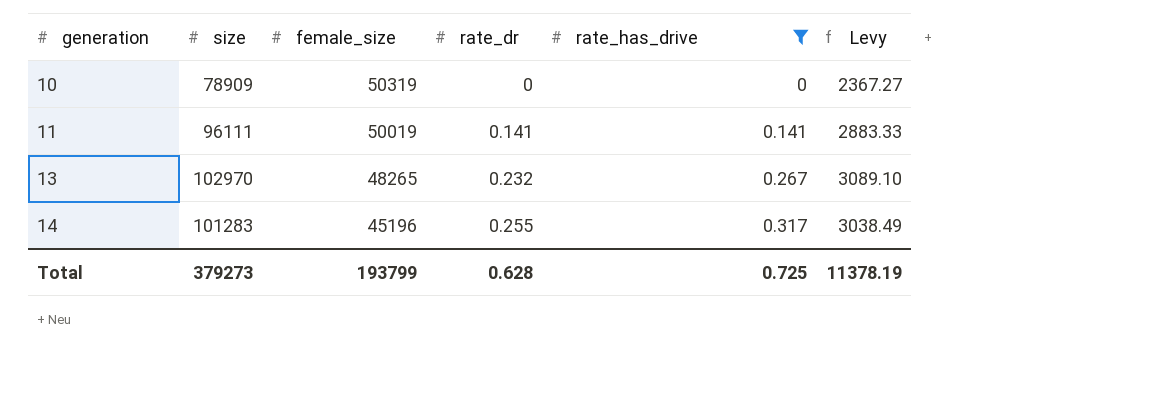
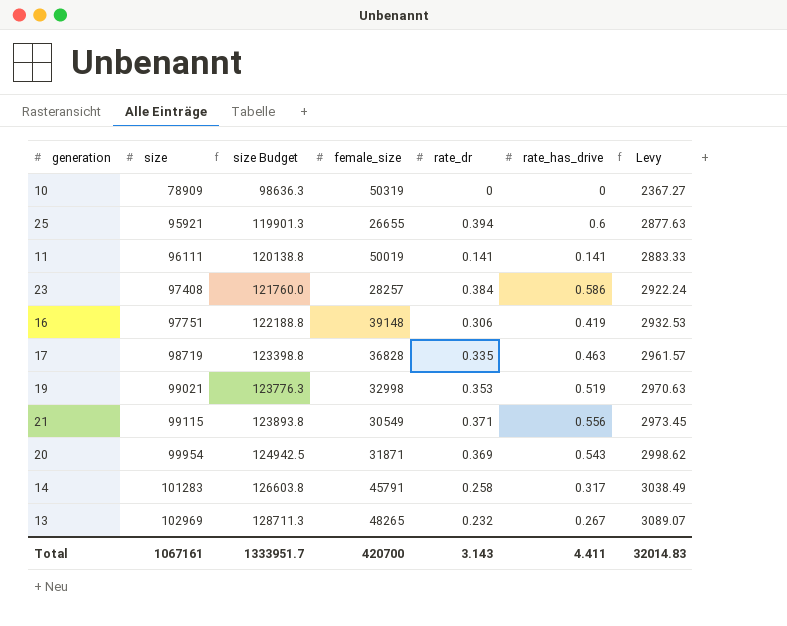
filter: rate_has_drive <= 0.317 -> none
row order: generation ascending -> size ascending
column size Budget | formula: none -> [size] * 1.25
14 | female_size: 45196 -> 45791
14 | rate_dr: 0.255 -> 0.258
13 | size: 102970 -> 102969
13 | Levy: 3089.10 -> 3089.07
Total | size: 379273 -> 1067161
Total | female_size: 193799 -> 420700
Total | rate_dr: 0.628 -> 3.143
Total | rate_has_drive: 0.725 -> 4.411
Total | Levy: 11378.19 -> 32014.83

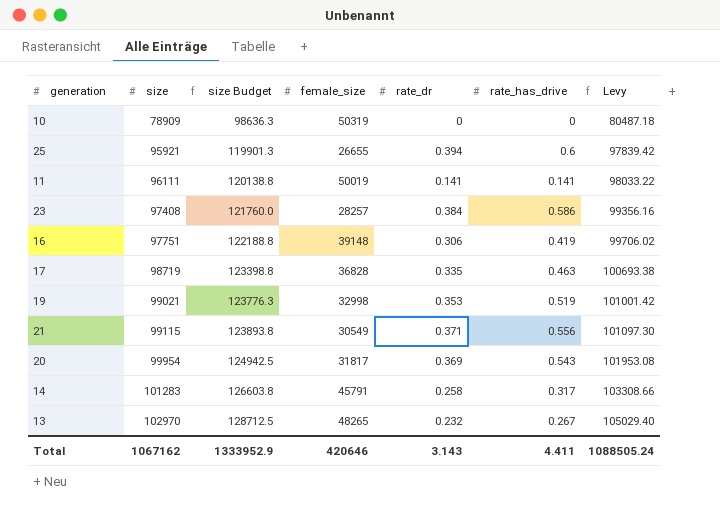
column Levy | formula: [size] * 0.03 -> [size] * 1.02
20 | female_size: 31871 -> 31817
13 | size: 102969 -> 102970
13 | size Budget: 128711.3 -> 128712.5
Total | size: 1067161 -> 1067162
Total | size Budget: 1333951.7 -> 1333952.9
Total | female_size: 420700 -> 420646
Total | Levy: 32014.83 -> 1088505.24

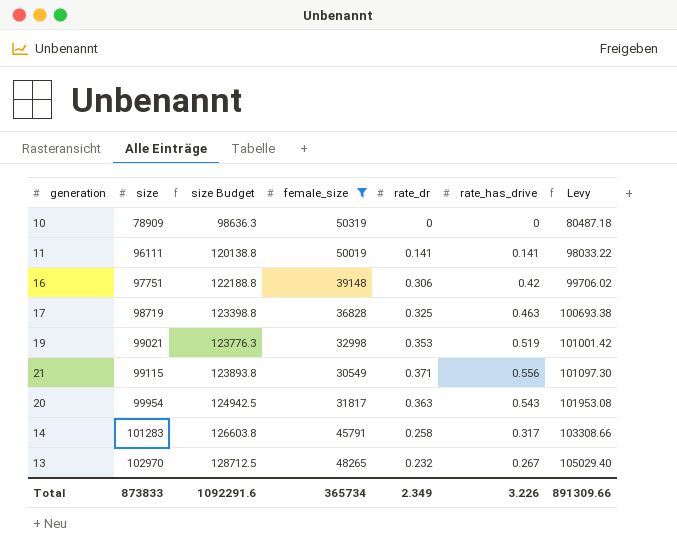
filter: none -> female_size >= 30549
16 | rate_has_drive: 0.419 -> 0.42
17 | rate_dr: 0.335 -> 0.325
20 | rate_dr: 0.369 -> 0.363
Total | size: 1067162 -> 873833
Total | size Budget: 1333952.9 -> 1092291.6
Total | female_size: 420646 -> 365734
Total | rate_dr: 3.143 -> 2.349
Total | rate_has_drive: 4.411 -> 3.226
Total | Levy: 1088505.24 -> 891309.66

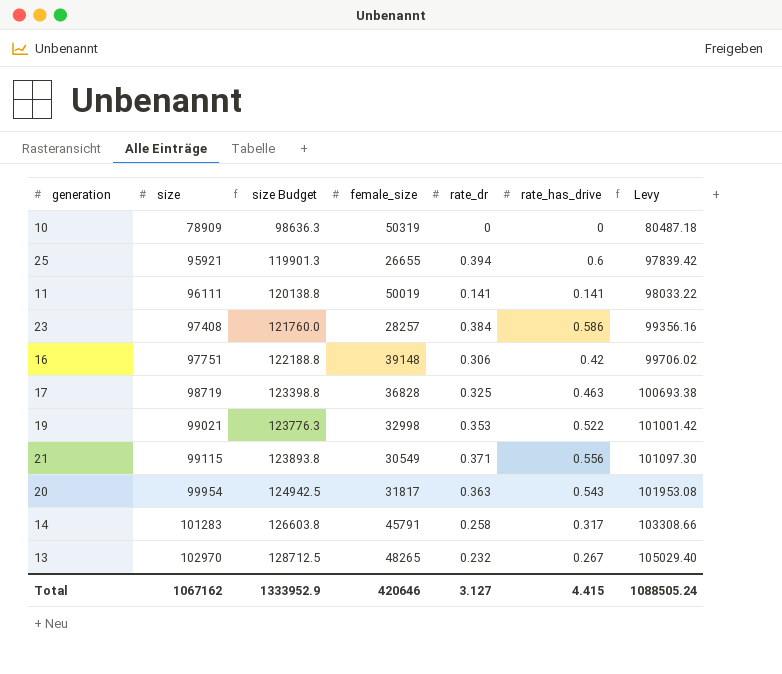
filter: female_size >= 30549 -> none
19 | rate_has_drive: 0.519 -> 0.522
Total | size: 873833 -> 1067162
Total | size Budget: 1092291.6 -> 1333952.9
Total | female_size: 365734 -> 420646
Total | rate_dr: 2.349 -> 3.127
Total | rate_has_drive: 3.226 -> 4.415
Total | Levy: 891309.66 -> 1088505.24

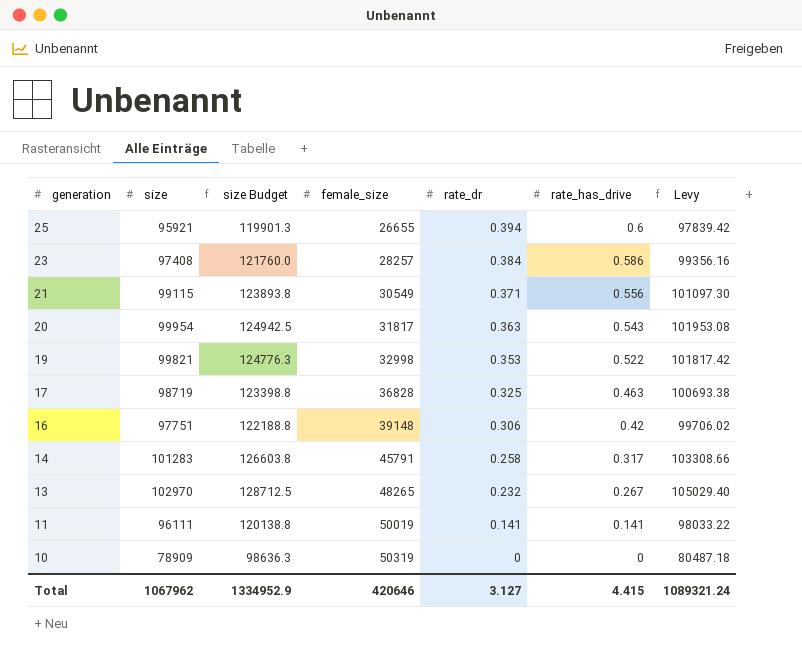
row order: size ascending -> generation descending
19 | size: 99021 -> 99821
19 | size Budget: 123776.3 -> 124776.3
19 | Levy: 101001.42 -> 101817.42
Total | size: 1067162 -> 1067962
Total | size Budget: 1333952.9 -> 1334952.9
Total | Levy: 1088505.24 -> 1089321.24

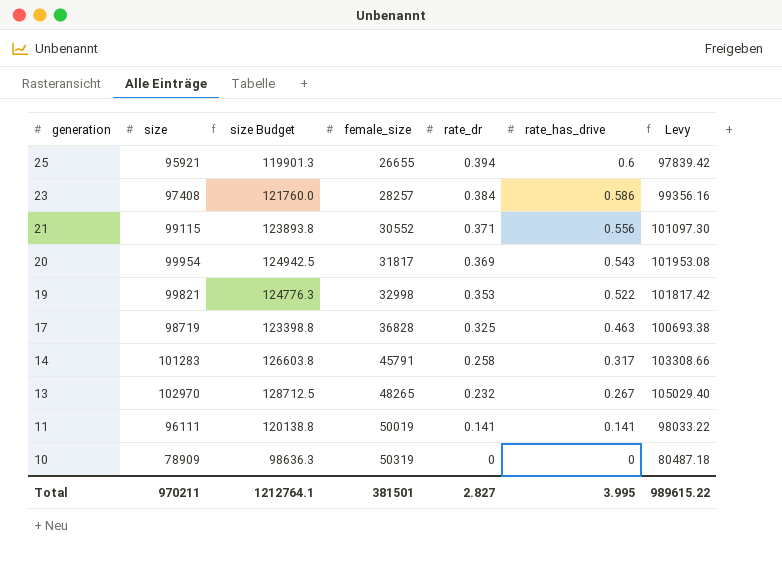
row 16: 97751 | 122188.8 | 39148 | 0.306 | 0.42 | 99706.02 -> none
21 | female_size: 30549 -> 30552
20 | rate_dr: 0.363 -> 0.369
Total | size: 1067962 -> 970211
Total | size Budget: 1334952.9 -> 1212764.1
Total | female_size: 420646 -> 381501
Total | rate_dr: 3.127 -> 2.827
Total | rate_has_drive: 4.415 -> 3.995
Total | Levy: 1089321.24 -> 989615.22

